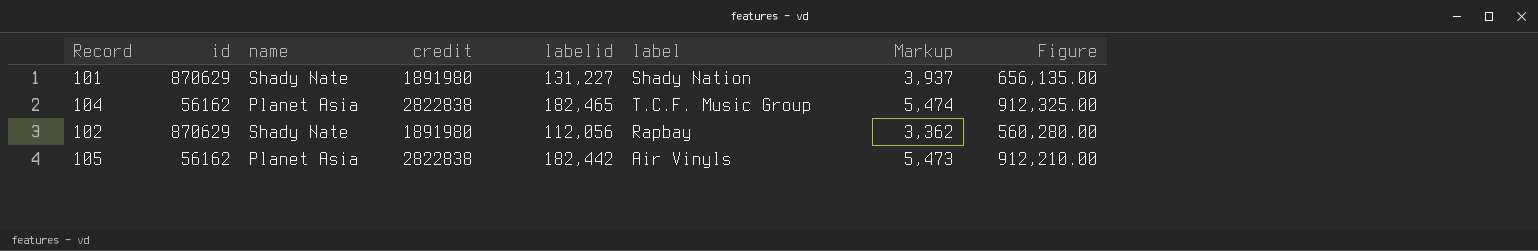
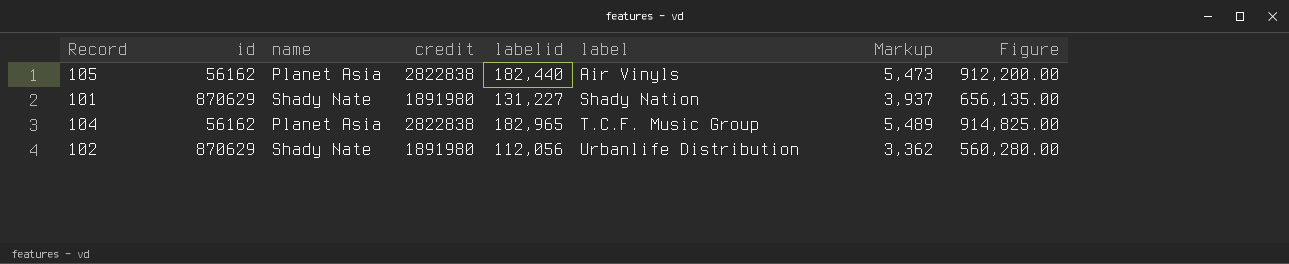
row order: none -> label ascending
105 | labelid: 182,442 -> 182,440
105 | Figure: 912,210.00 -> 912,200.00
104 | labelid: 182,465 -> 182,965
104 | Markup: 5,474 -> 5,489
104 | Figure: 912,325.00 -> 914,825.00
102 | label: Rapbay -> Urbanlife Distribution

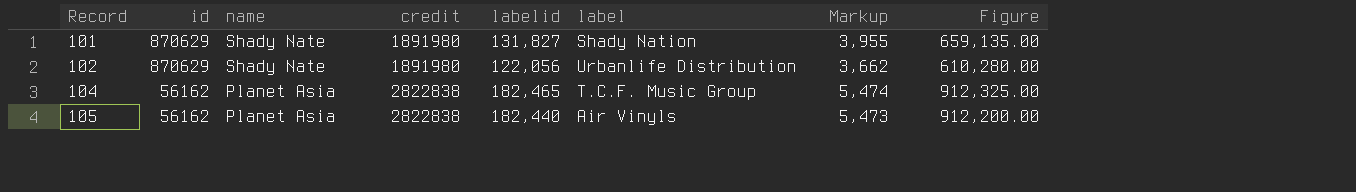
row order: label ascending -> Record ascending
101 | labelid: 131,227 -> 131,827
101 | Markup: 3,937 -> 3,955
101 | Figure: 656,135.00 -> 659,135.00
102 | labelid: 112,056 -> 122,056
102 | Markup: 3,362 -> 3,662
102 | Figure: 560,280.00 -> 610,280.00
104 | labelid: 182,965 -> 182,465
104 | Markup: 5,489 -> 5,474
104 | Figure: 914,825.00 -> 912,325.00

